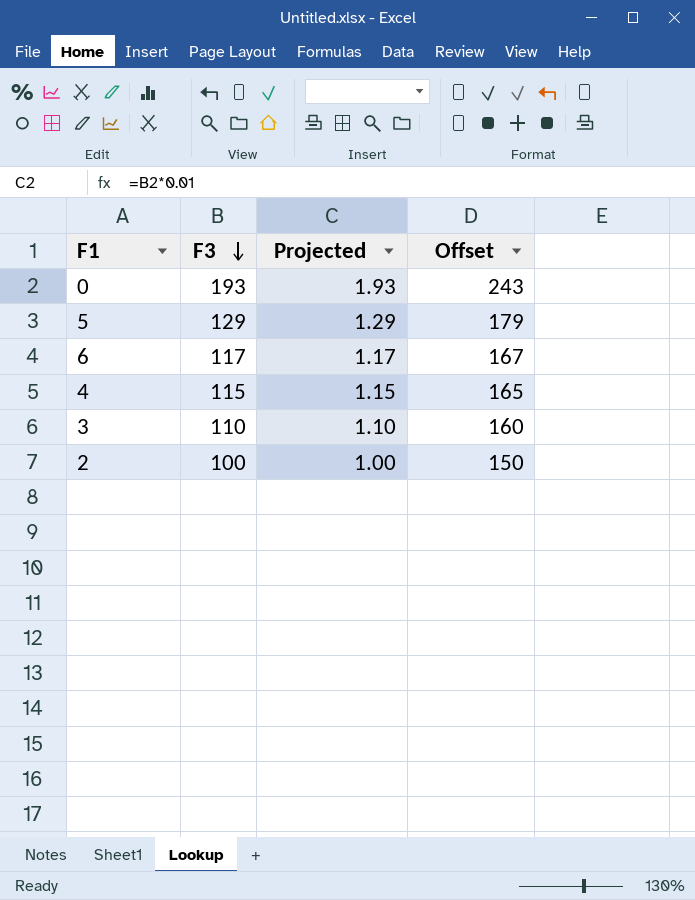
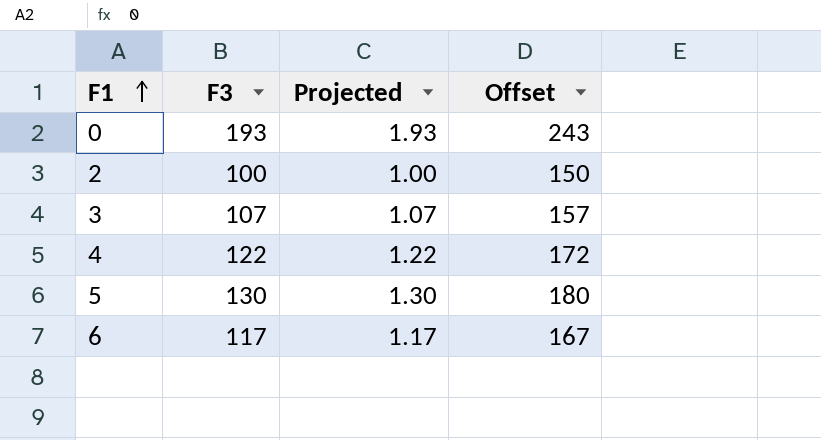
row order: F3 descending -> F1 ascending
3 | F3: 110 -> 107
3 | Projected: 1.10 -> 1.07
3 | Offset: 160 -> 157
4 | F3: 115 -> 122
4 | Projected: 1.15 -> 1.22
4 | Offset: 165 -> 172
5 | F3: 129 -> 130
5 | Projected: 1.29 -> 1.30
5 | Offset: 179 -> 180

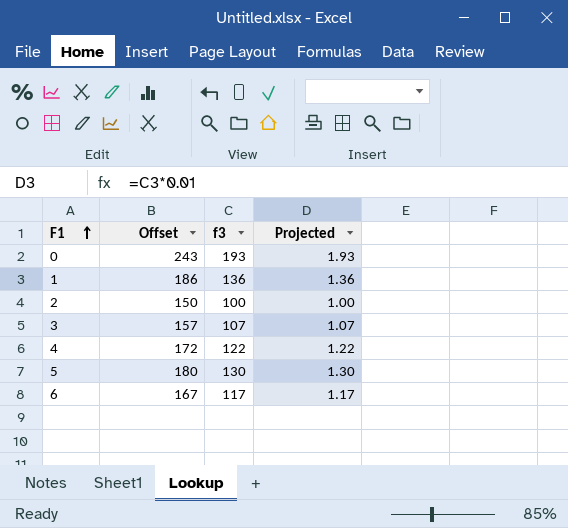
column Offset | position: 4 -> 2
column name: F3 -> f3
row 1: none -> 186 | 136 | 1.36

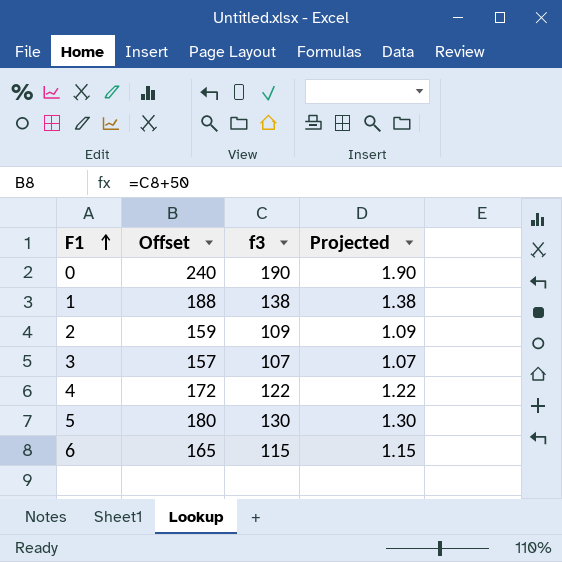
0 | Offset: 243 -> 240
0 | f3: 193 -> 190
0 | Projected: 1.93 -> 1.90
1 | Offset: 186 -> 188
1 | f3: 136 -> 138
1 | Projected: 1.36 -> 1.38
2 | Offset: 150 -> 159
2 | f3: 100 -> 109
2 | Projected: 1.00 -> 1.09
6 | Offset: 167 -> 165
6 | f3: 117 -> 115
6 | Projected: 1.17 -> 1.15

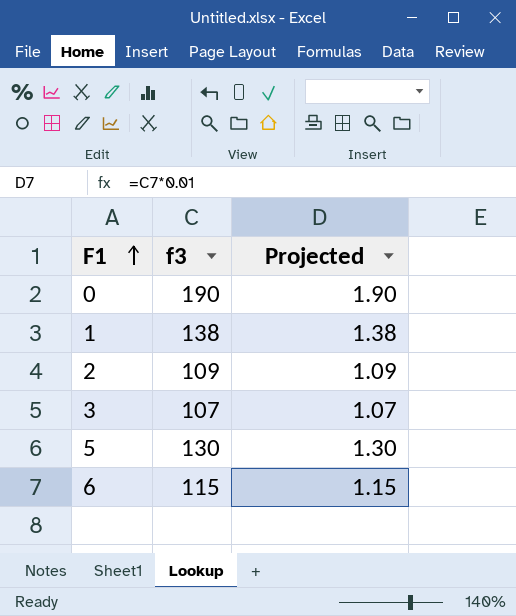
column Offset | formula: [f3] + 50 -> none
row 4: 172 | 122 | 1.22 -> none

